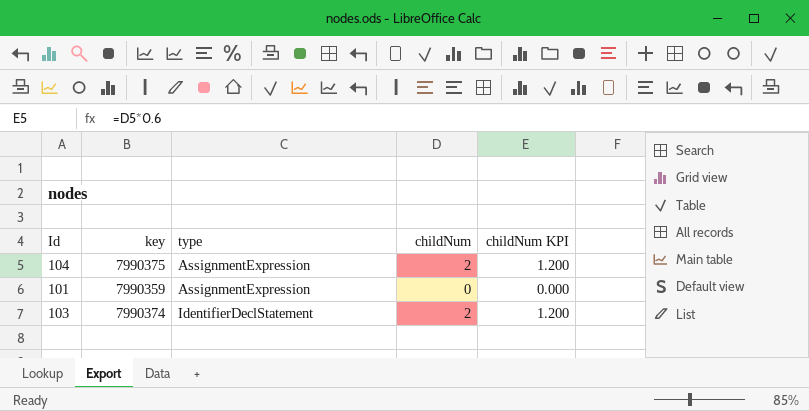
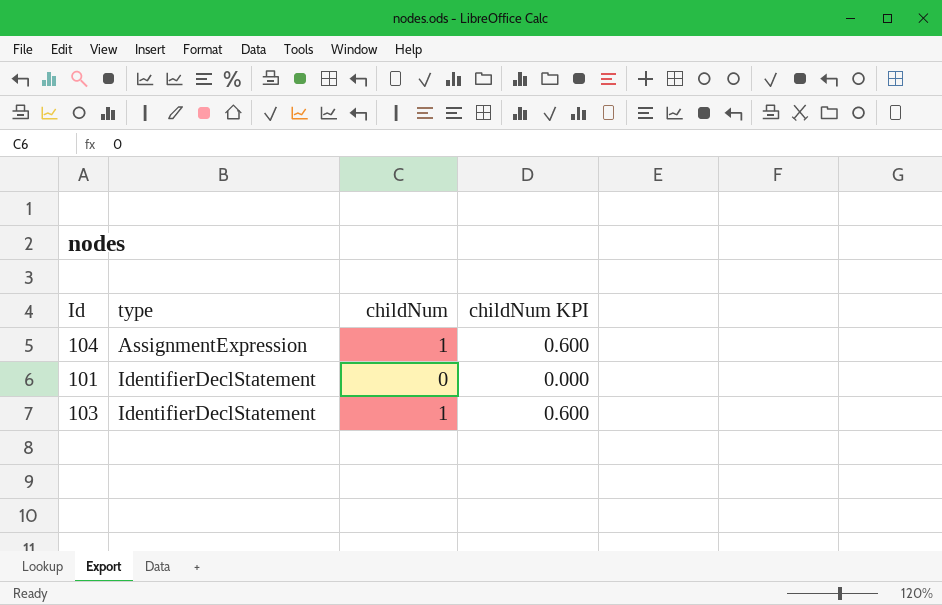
column key | position: 2 -> none
104 | childNum: 2 -> 1
104 | childNum KPI: 1.200 -> 0.600
101 | type: AssignmentExpression -> IdentifierDeclStatement
103 | childNum: 2 -> 1
103 | childNum KPI: 1.200 -> 0.600

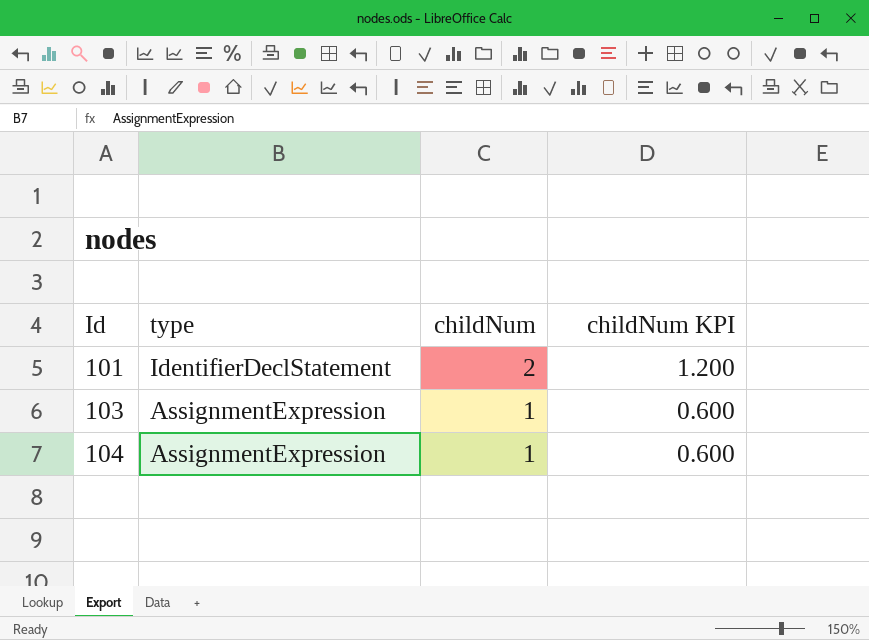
row order: type ascending -> Id ascending
101 | childNum: 0 -> 2
101 | childNum KPI: 0.000 -> 1.200
103 | type: IdentifierDeclStatement -> AssignmentExpression

